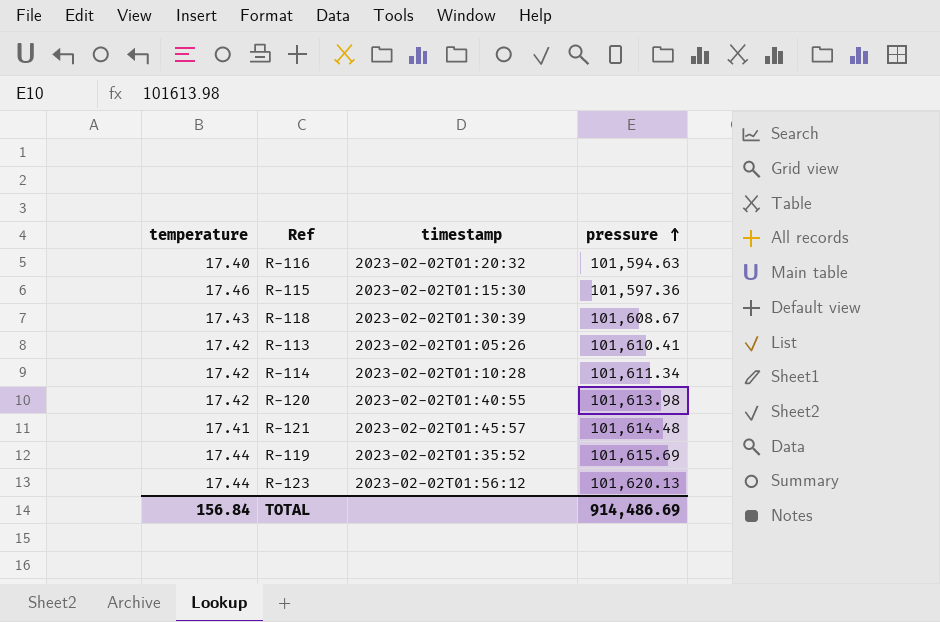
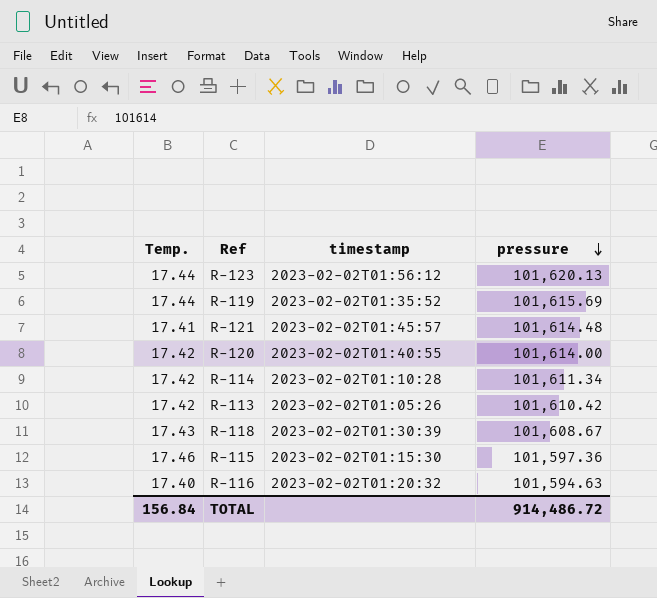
row order: pressure ascending -> pressure descending
column name: temperature -> Temp.
R-120 | pressure: 101,613.98 -> 101,614.00
R-113 | pressure: 101,610.41 -> 101,610.42
TOTAL | pressure: 914,486.69 -> 914,486.72

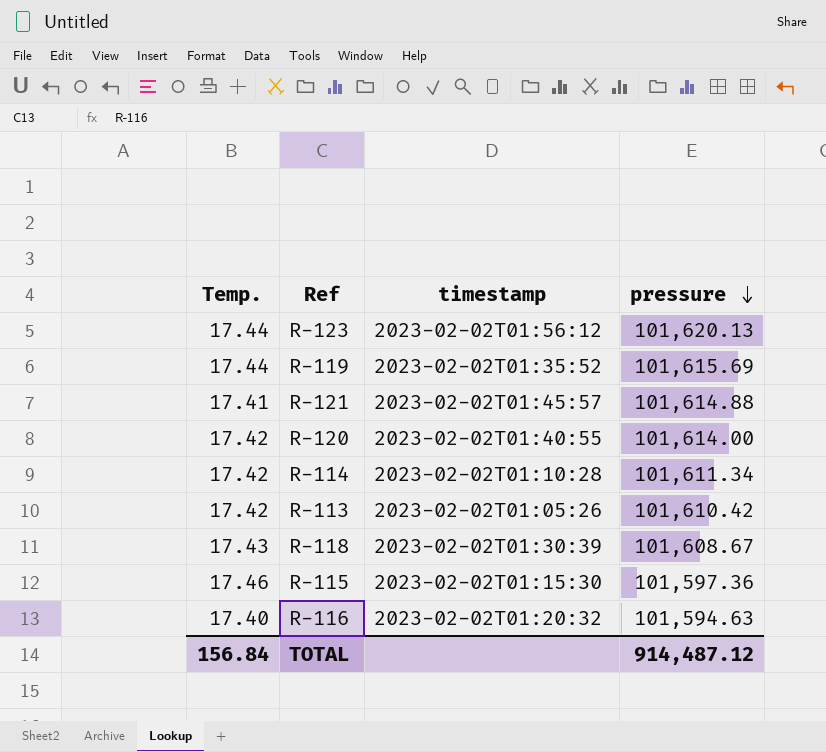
R-121 | pressure: 101,614.48 -> 101,614.88
TOTAL | pressure: 914,486.72 -> 914,487.12

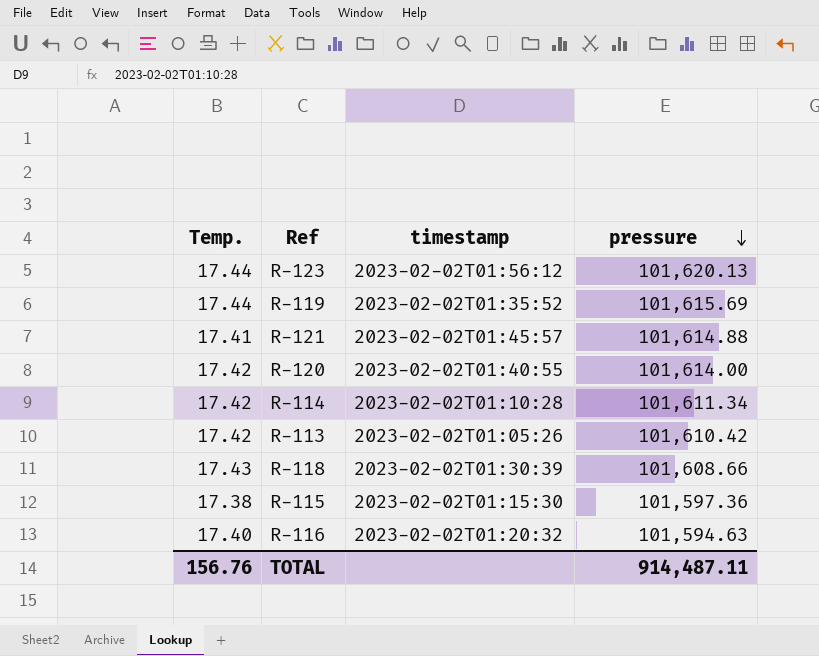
R-118 | pressure: 101,608.67 -> 101,608.66
R-115 | Temp.: 17.46 -> 17.38
TOTAL | Temp.: 156.84 -> 156.76
TOTAL | pressure: 914,487.12 -> 914,487.11

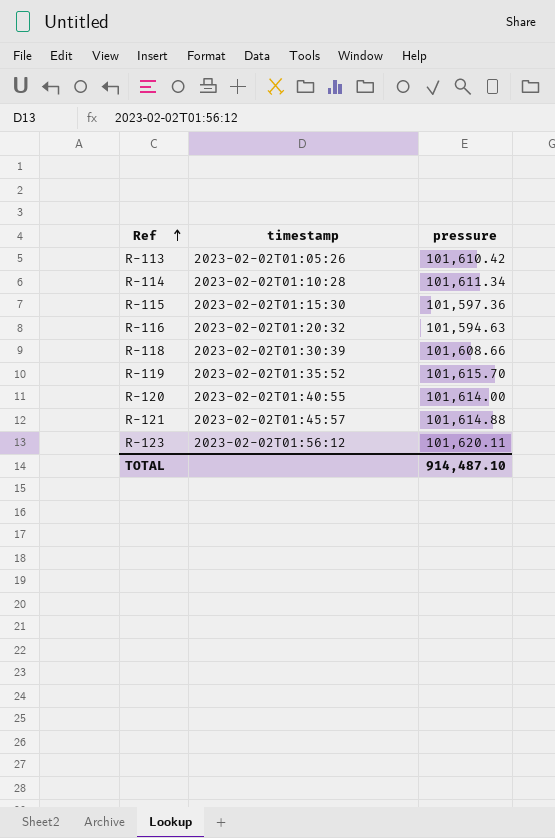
row order: pressure descending -> Ref ascending
column Temp. | position: 1 -> none
R-119 | pressure: 101,615.69 -> 101,615.70
R-123 | pressure: 101,620.13 -> 101,620.11
TOTAL | pressure: 914,487.11 -> 914,487.10

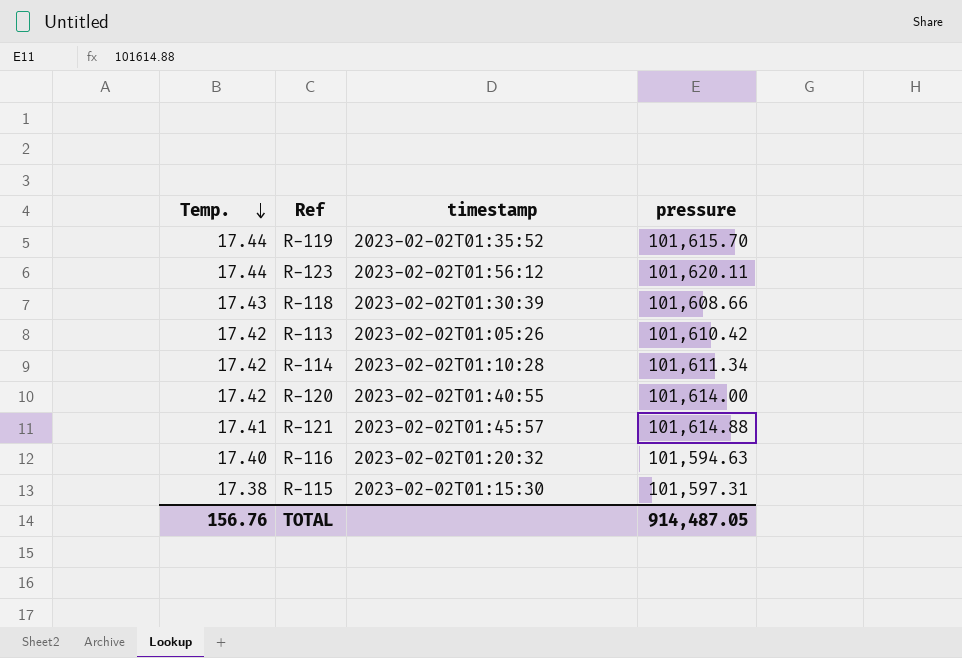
row order: Ref ascending -> Temp. descending
column Temp. | position: none -> 1
R-115 | pressure: 101,597.36 -> 101,597.31
TOTAL | pressure: 914,487.10 -> 914,487.05

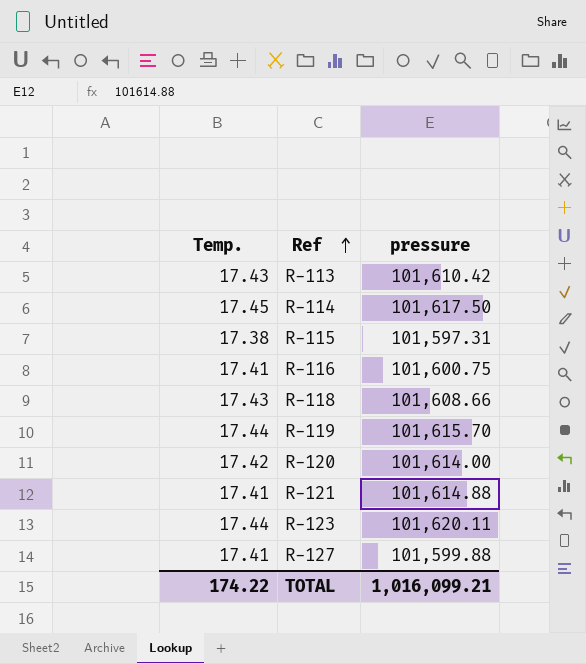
row order: Temp. descending -> Ref ascending
column timestamp | position: 3 -> none
R-113 | Temp.: 17.42 -> 17.43
R-114 | Temp.: 17.42 -> 17.45
R-114 | pressure: 101,611.34 -> 101,617.50
R-116 | Temp.: 17.40 -> 17.41
R-116 | pressure: 101,594.63 -> 101,600.75
row R-127: none -> 17.41 | 101,599.88
TOTAL | Temp.: 156.76 -> 174.22
TOTAL | pressure: 914,487.05 -> 1,016,099.21

